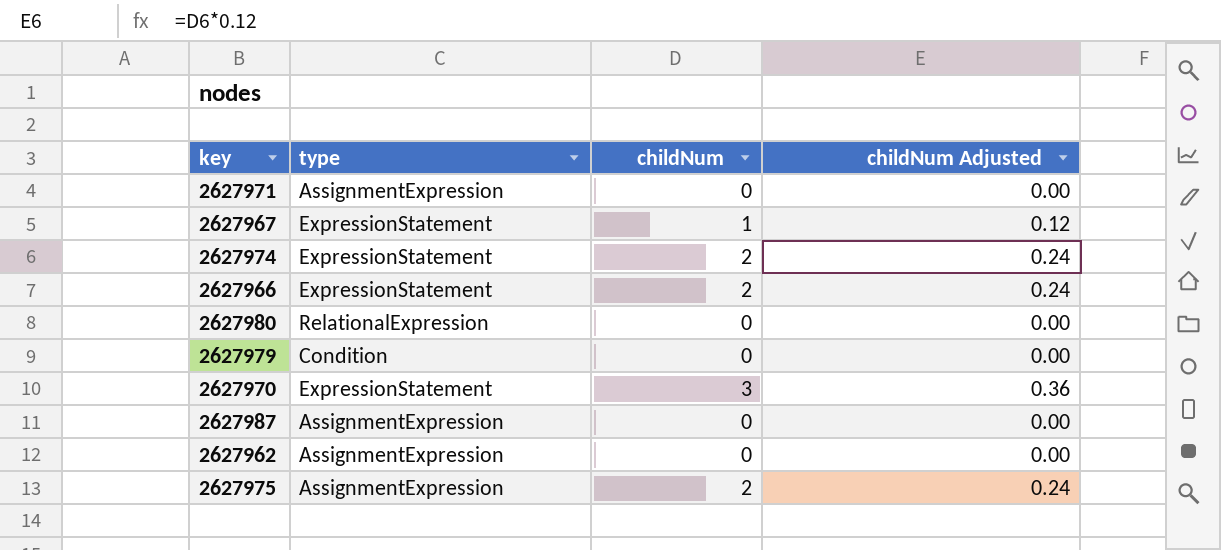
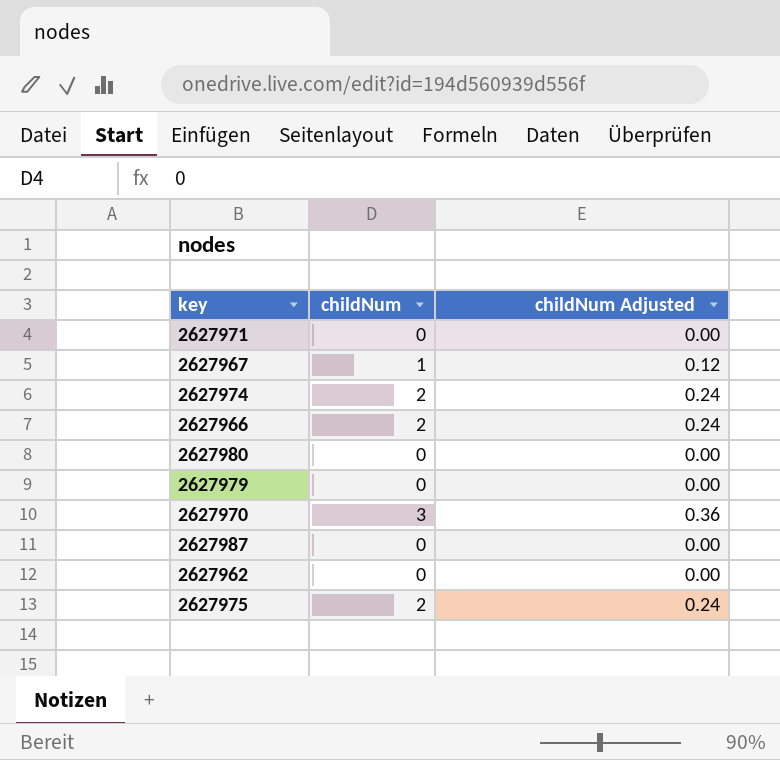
column type | position: 2 -> none

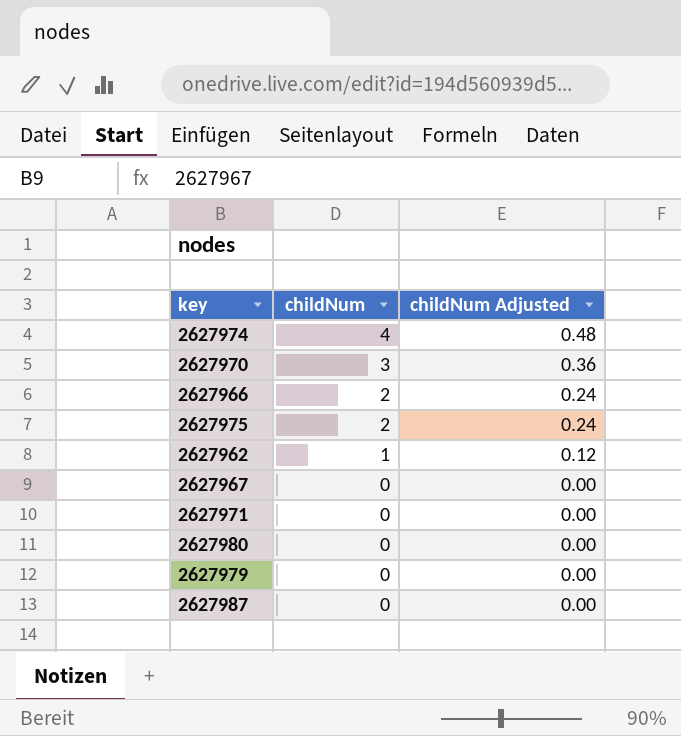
row order: none -> childNum descending
2627974 | childNum: 2 -> 4
2627974 | childNum Adjusted: 0.24 -> 0.48
2627962 | childNum: 0 -> 1
2627962 | childNum Adjusted: 0.00 -> 0.12
2627967 | childNum: 1 -> 0
2627967 | childNum Adjusted: 0.12 -> 0.00

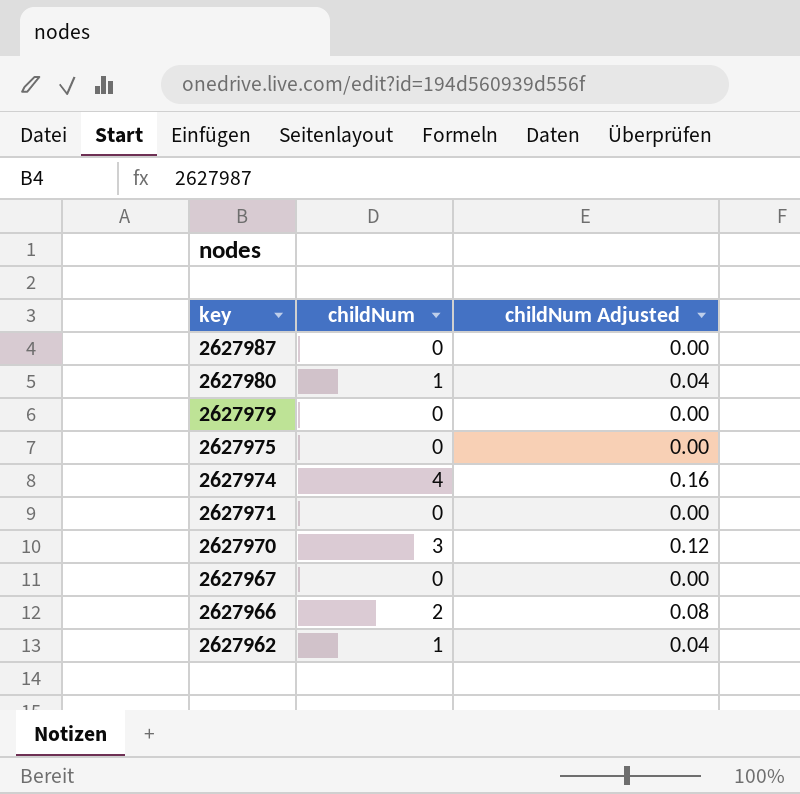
row order: childNum descending -> key descending
column childNum Adjusted | formula: [childNum] * 0.12 -> [childNum] * 0.04
2627980 | childNum: 0 -> 1
2627975 | childNum: 2 -> 0

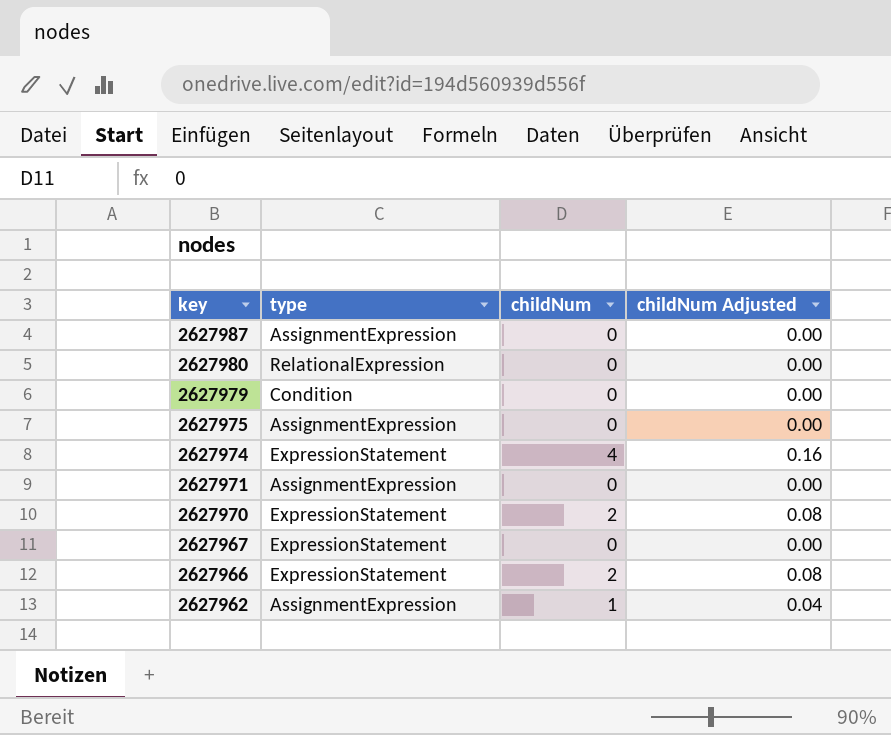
column type | position: none -> 2
2627980 | childNum: 1 -> 0
2627980 | childNum Adjusted: 0.04 -> 0.00
2627970 | childNum: 3 -> 2
2627970 | childNum Adjusted: 0.12 -> 0.08

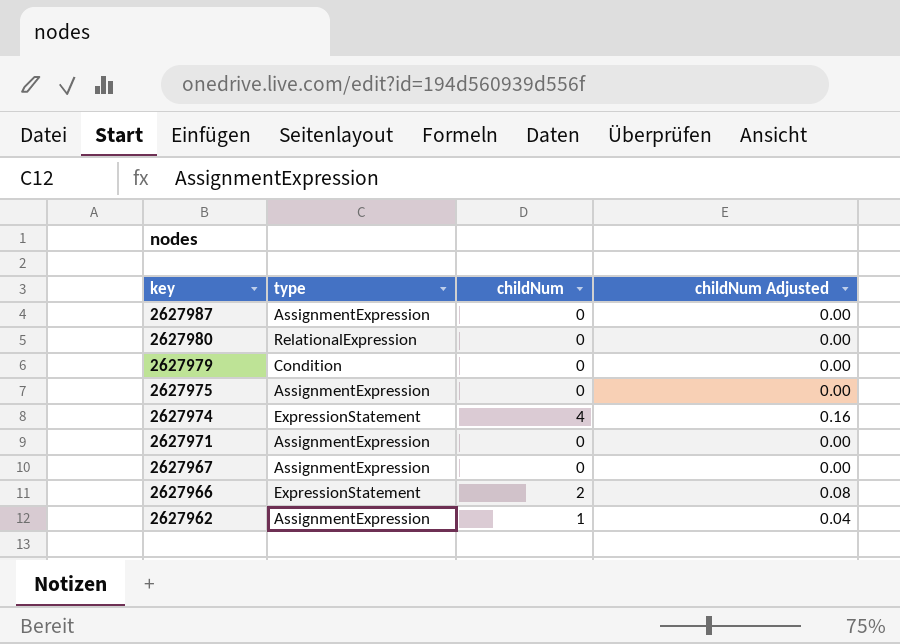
row 2627970: ExpressionStatement | 2 | 0.08 -> none
2627967 | type: ExpressionStatement -> AssignmentExpression

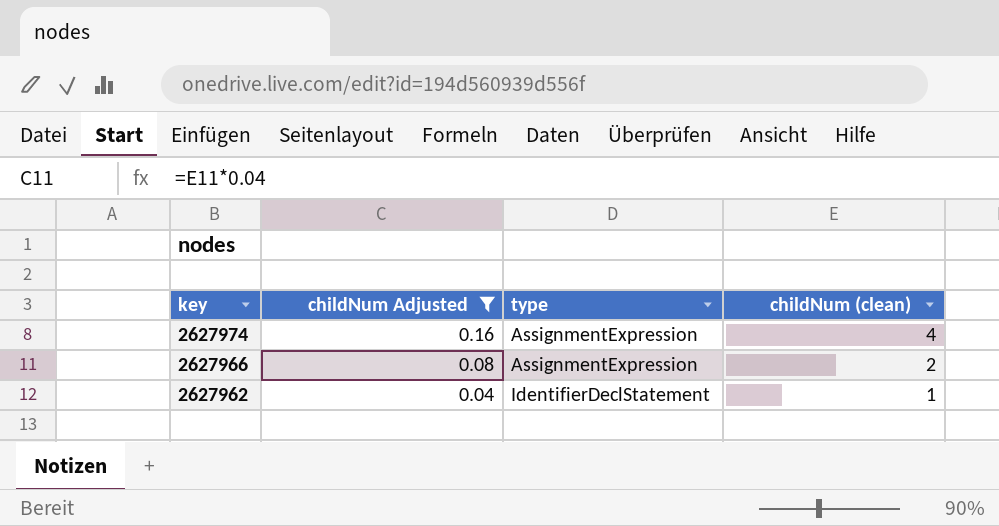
filter: none -> childNum Adjusted != 0.00
column childNum Adjusted | position: 4 -> 2
column name: childNum -> childNum (clean)
2627974 | type: ExpressionStatement -> AssignmentExpression
2627966 | type: ExpressionStatement -> AssignmentExpression
2627962 | type: AssignmentExpression -> IdentifierDeclStatement

